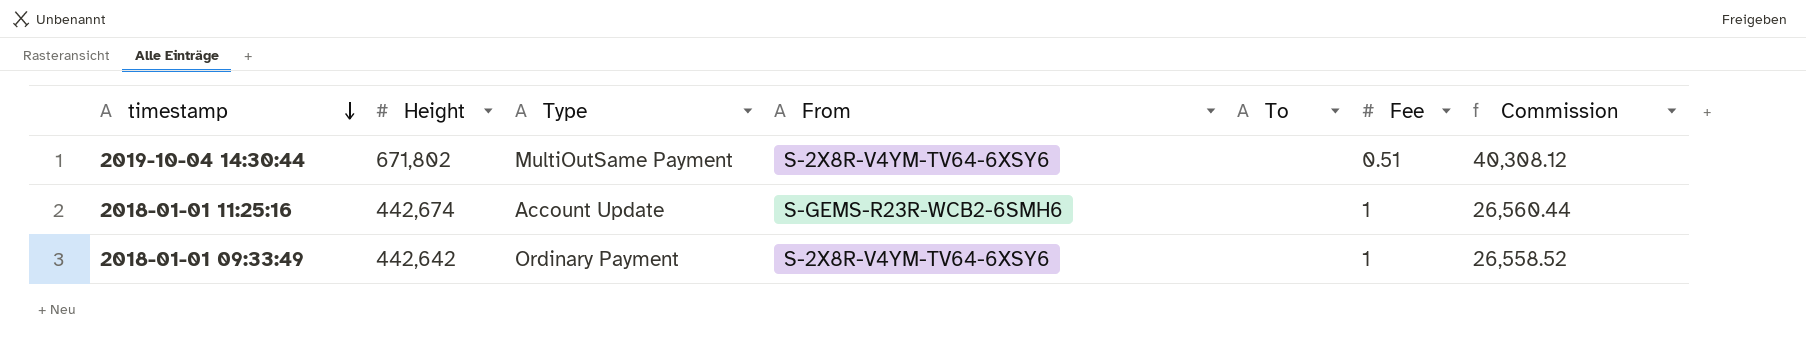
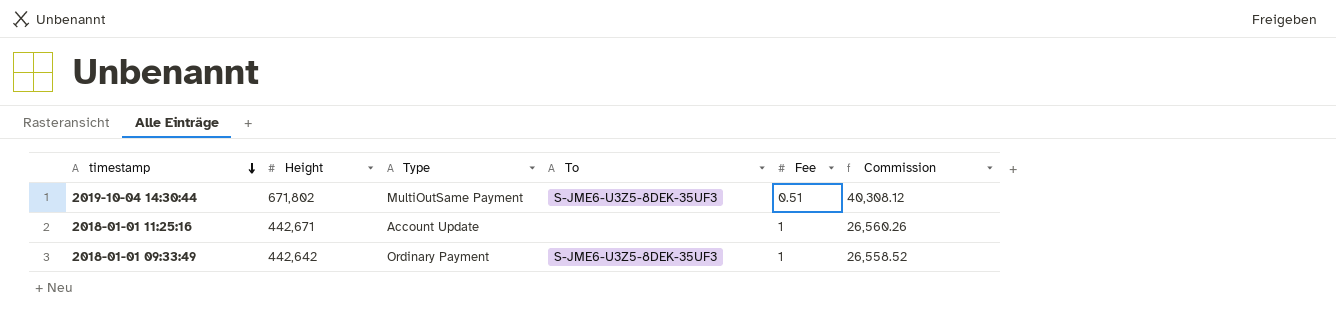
column From | position: 4 -> none
2019-10-04 14:30:44 | To: none -> S-JME6-U3Z5-8DEK-35UF3
2018-01-01 11:25:16 | Height: 442,674 -> 442,671
2018-01-01 11:25:16 | Commission: 26,560.44 -> 26,560.26
2018-01-01 09:33:49 | To: none -> S-JME6-U3Z5-8DEK-35UF3

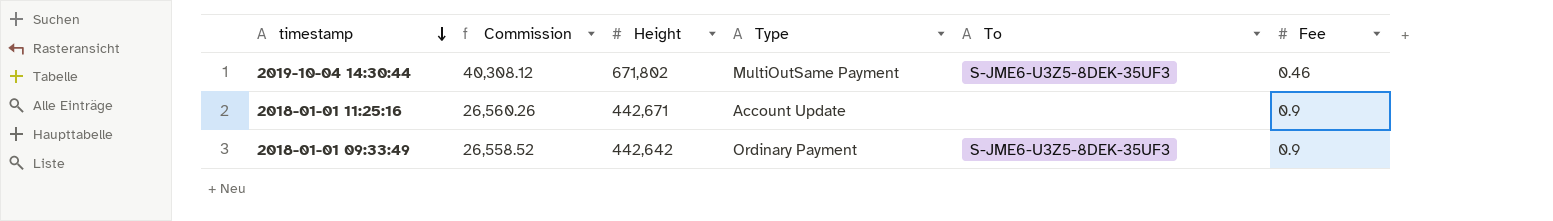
column Commission | position: 6 -> 2
2019-10-04 14:30:44 | Fee: 0.51 -> 0.46
2018-01-01 11:25:16 | Fee: 1 -> 0.9
2018-01-01 09:33:49 | Fee: 1 -> 0.9

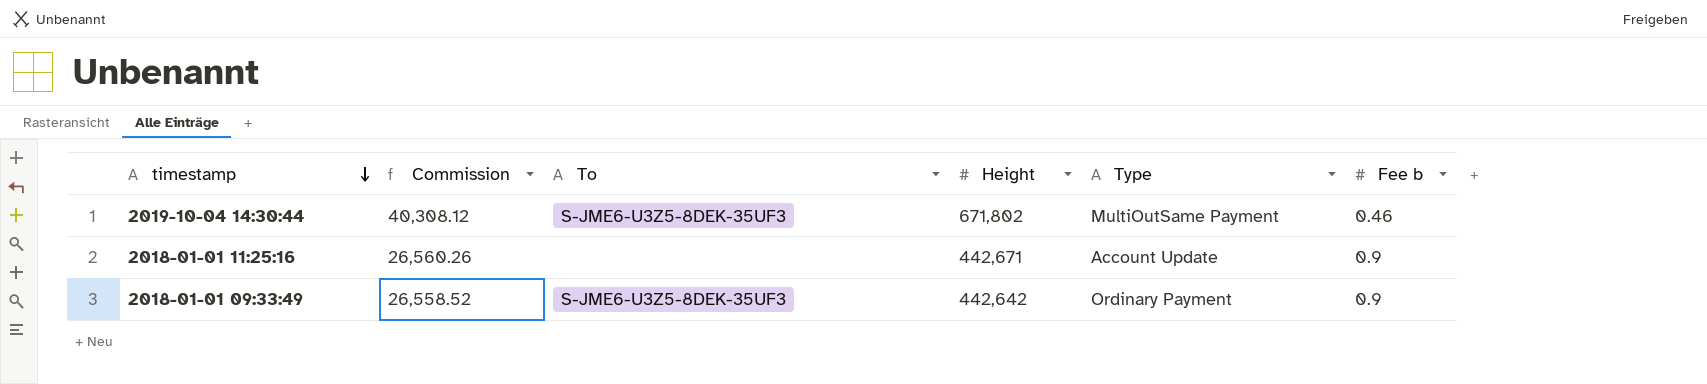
column To | position: 5 -> 3
column name: Fee -> Fee b

